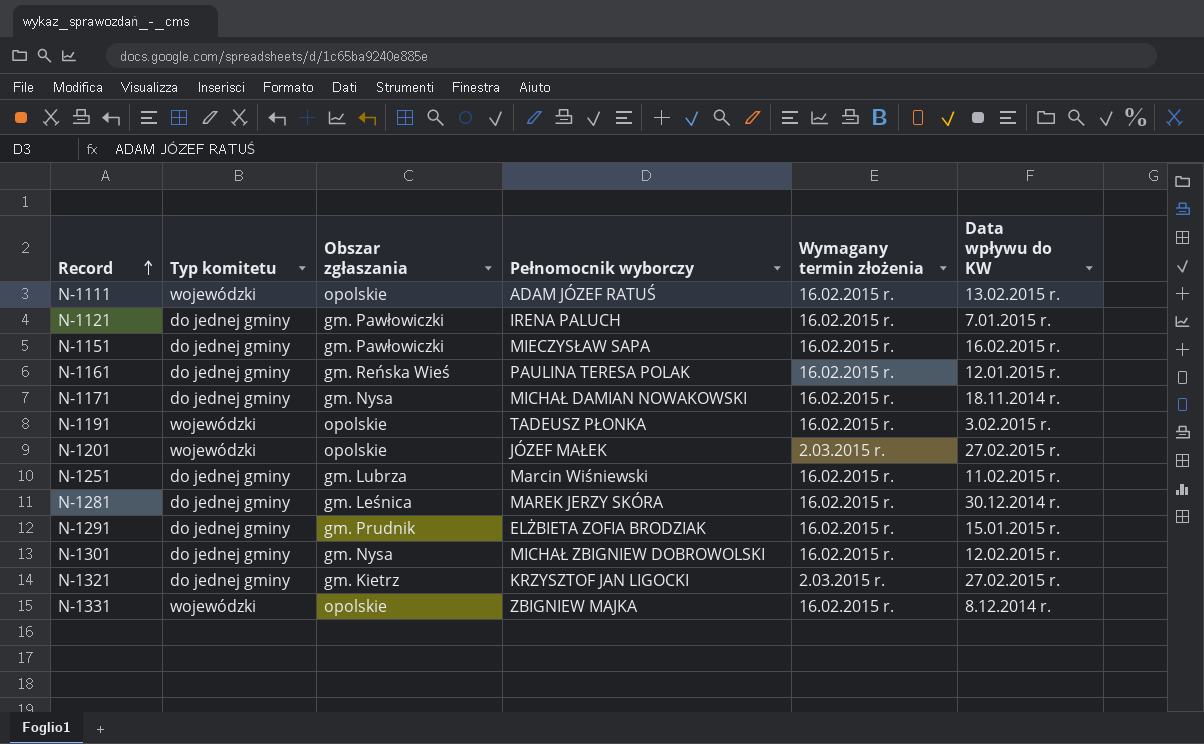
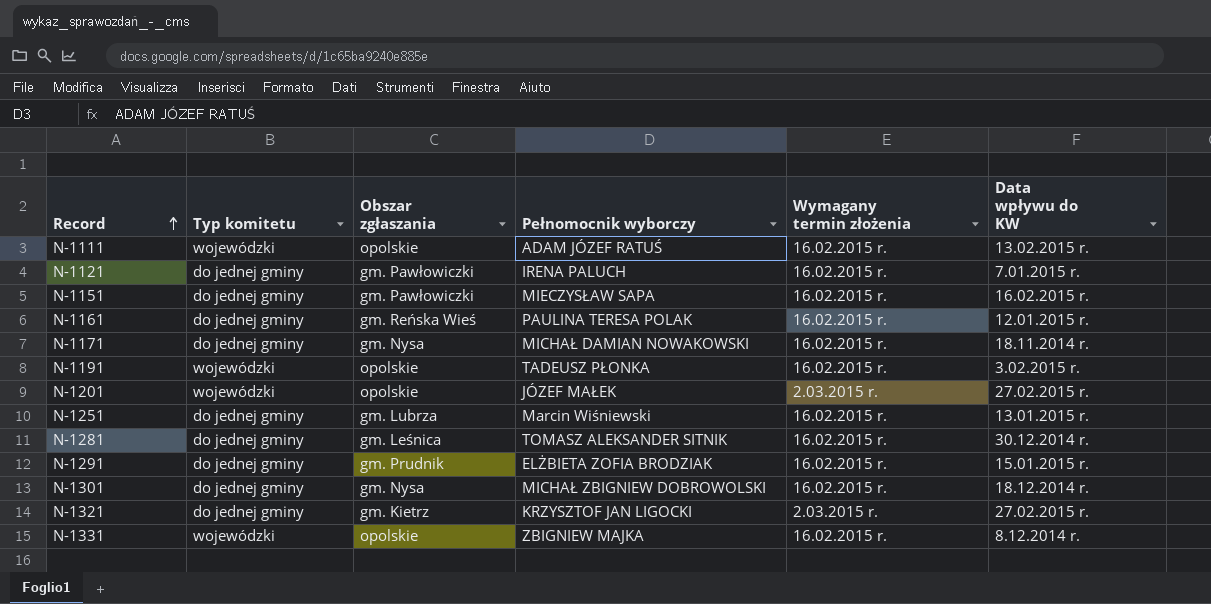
N-1251 | Data wpływu do KW: 11.02.2015 r. -> 13.01.2015 r.
N-1281 | Pełnomocnik wyborczy: MAREK JERZY SKÓRA -> TOMASZ ALEKSANDER SITNIK
N-1301 | Data wpływu do KW: 12.02.2015 r. -> 18.12.2014 r.

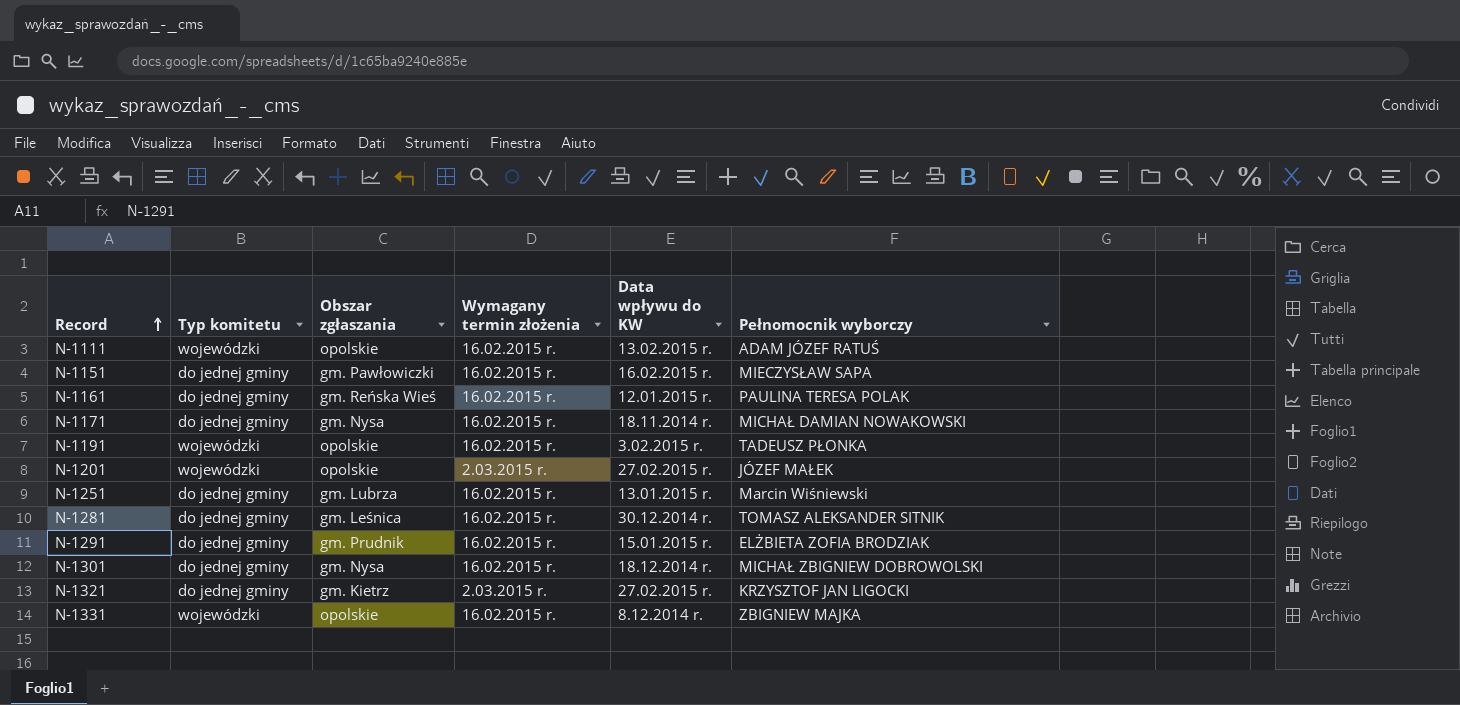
column Pełnomocnik wyborczy | position: 4 -> 6
row N-1121: do jednej gminy | gm. Pawłowiczki | IRENA PALUCH | 16.02.2015 r. | 7.01.2015 r. -> none

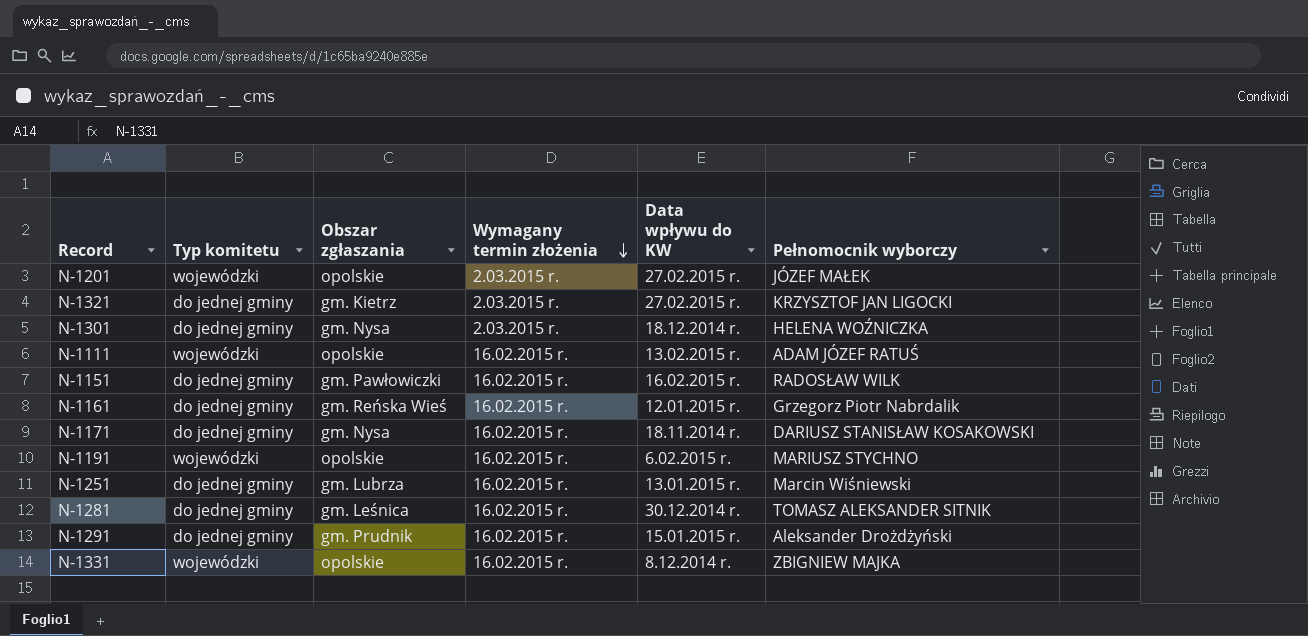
row order: Record ascending -> Wymagany termin złożenia descending
N-1301 | Wymagany termin złożenia: 16.02.2015 r. -> 2.03.2015 r.
N-1301 | Pełnomocnik wyborczy: MICHAŁ ZBIGNIEW DOBROWOLSKI -> HELENA WOŹNICZKA
N-1151 | Pełnomocnik wyborczy: MIECZYSŁAW SAPA -> RADOSŁAW WILK
N-1161 | Pełnomocnik wyborczy: PAULINA TERESA POLAK -> Grzegorz Piotr Nabrdalik
N-1171 | Pełnomocnik wyborczy: MICHAŁ DAMIAN NOWAKOWSKI -> DARIUSZ STANISŁAW KOSAKOWSKI
N-1191 | Data wpływu do KW: 3.02.2015 r. -> 6.02.2015 r.
N-1191 | Pełnomocnik wyborczy: TADEUSZ PŁONKA -> MARIUSZ STYCHNO
N-1291 | Pełnomocnik wyborczy: ELŻBIETA ZOFIA BRODZIAK -> Aleksander Drożdżyński

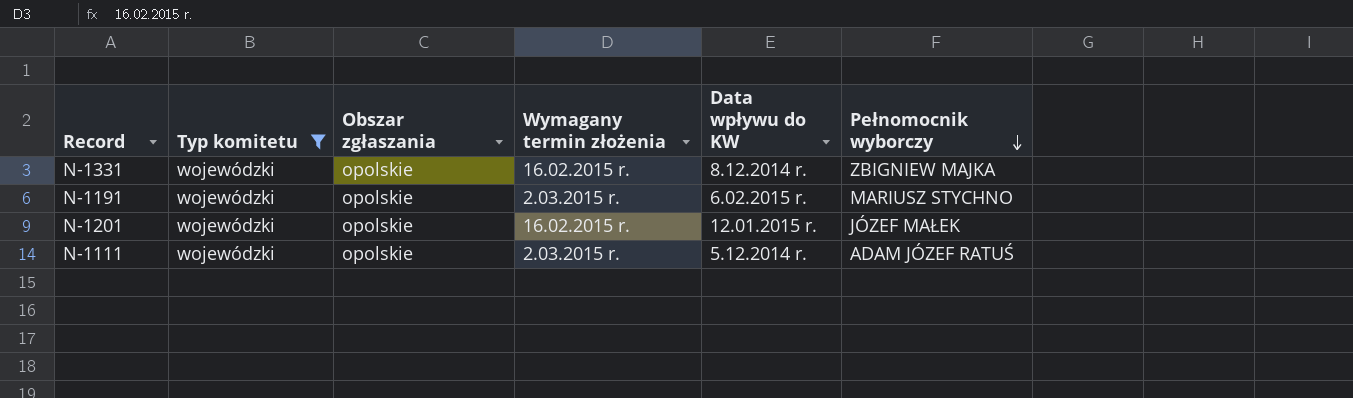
filter: none -> Typ komitetu = wojewódzki
row order: Wymagany termin złożenia descending -> Pełnomocnik wyborczy descending
N-1191 | Wymagany termin złożenia: 16.02.2015 r. -> 2.03.2015 r.
N-1201 | Wymagany termin złożenia: 2.03.2015 r. -> 16.02.2015 r.
N-1201 | Data wpływu do KW: 27.02.2015 r. -> 12.01.2015 r.
N-1111 | Wymagany termin złożenia: 16.02.2015 r. -> 2.03.2015 r.
N-1111 | Data wpływu do KW: 13.02.2015 r. -> 5.12.2014 r.

